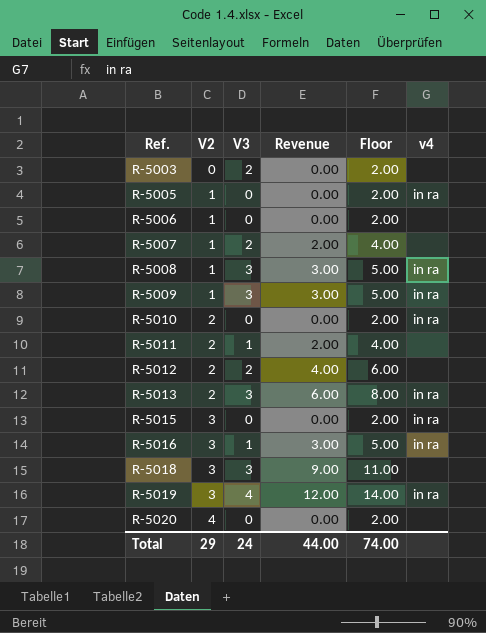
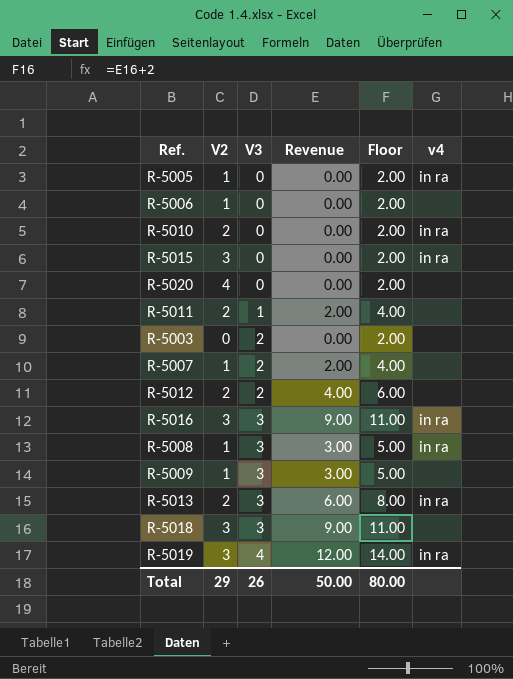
row order: Ref. ascending -> V3 ascending
R-5016 | V3: 1 -> 3
R-5016 | Revenue: 3.00 -> 9.00
R-5016 | Floor: 5.00 -> 11.00
R-5009 | v4: in ra -> none
Total | V3: 24 -> 26
Total | Revenue: 44.00 -> 50.00
Total | Floor: 74.00 -> 80.00

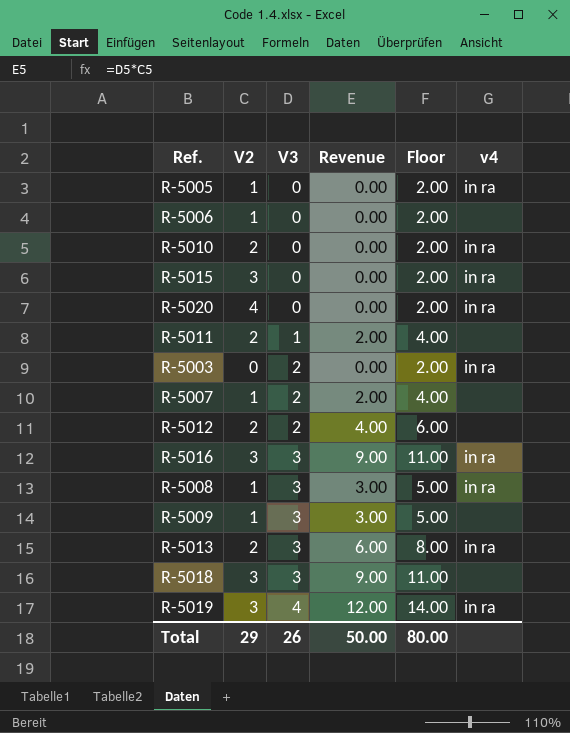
R-5020 | v4: none -> in ra
R-5003 | v4: none -> in ra

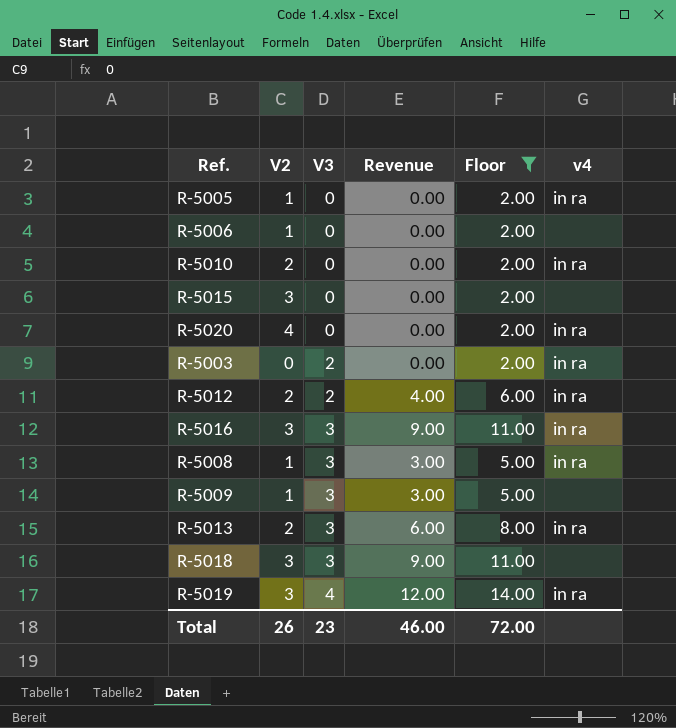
filter: none -> Floor != 4.00
R-5015 | v4: in ra -> none
R-5012 | v4: none -> in ra
Total | V2: 29 -> 26
Total | V3: 26 -> 23
Total | Revenue: 50.00 -> 46.00
Total | Floor: 80.00 -> 72.00

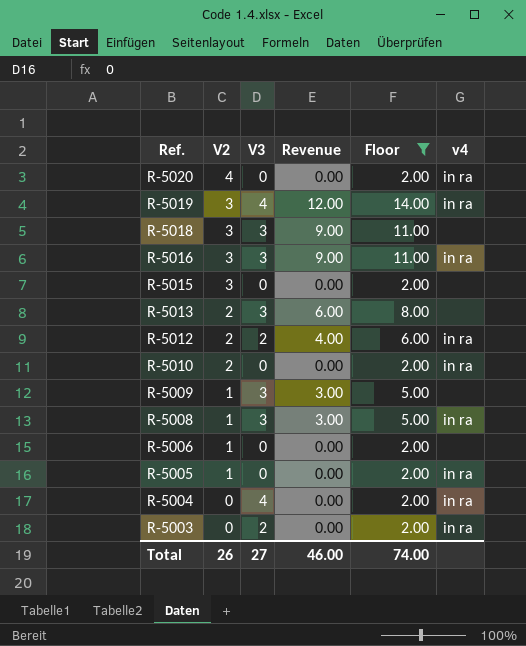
row order: V3 ascending -> Ref. descending
R-5013 | v4: in ra -> none
row R-5004: none -> 0 | 4 | 0.00 | 2.00 | in ra
Total | V3: 23 -> 27
Total | Floor: 72.00 -> 74.00

